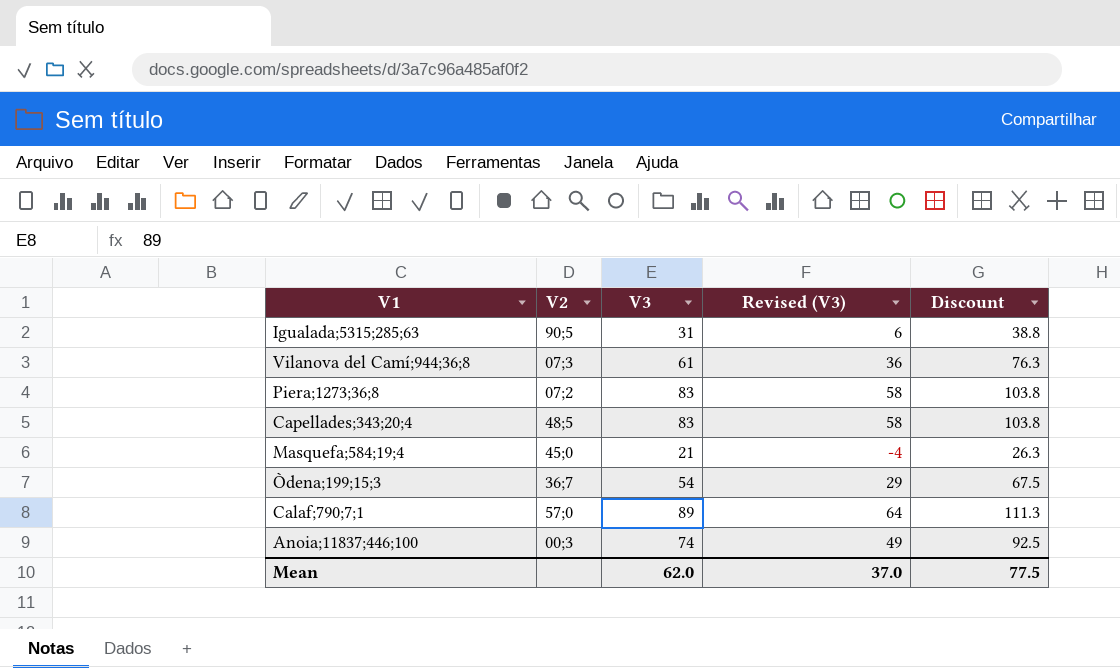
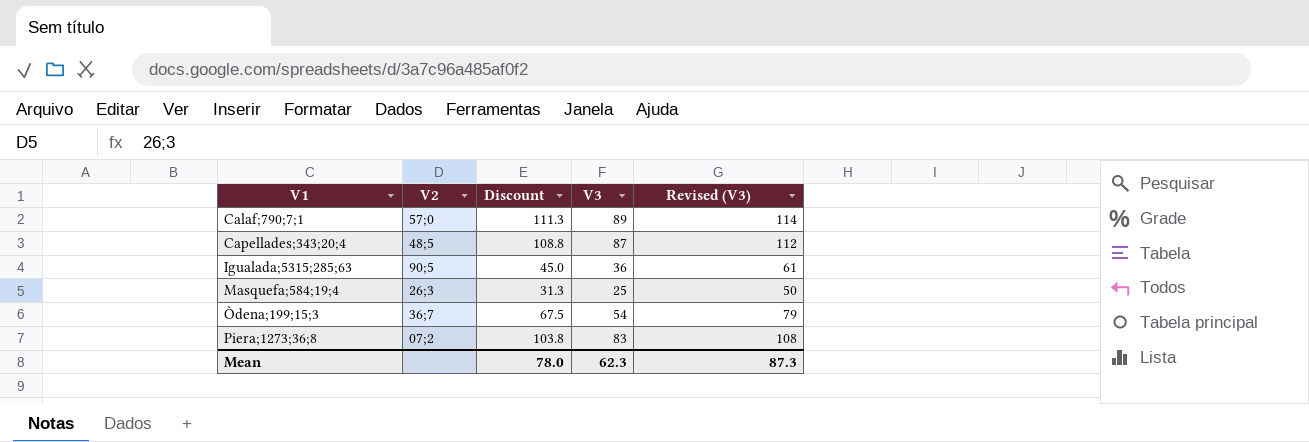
row order: none -> V1 ascending
column Discount | position: 5 -> 3
column Revised (V3) | formula: [V3] - 25 -> [V3] + 25
row Vilanova del Camí;944;36;8: 07;3 | 61 | 36 | 76.3 -> none
row Anoia;11837;446;100: 00;3 | 74 | 49 | 92.5 -> none
Capellades;343;20;4 | Discount: 103.8 -> 108.8
Capellades;343;20;4 | V3: 83 -> 87
Igualada;5315;285;63 | Discount: 38.8 -> 45.0
Igualada;5315;285;63 | V3: 31 -> 36
Masquefa;584;19;4 | V2: 45;0 -> 26;3
Masquefa;584;19;4 | Discount: 26.3 -> 31.3
Masquefa;584;19;4 | V3: 21 -> 25
Mean | Discount: 77.5 -> 78.0
Mean | V3: 62.0 -> 62.3
Mean | Revised (V3): 37.0 -> 87.3

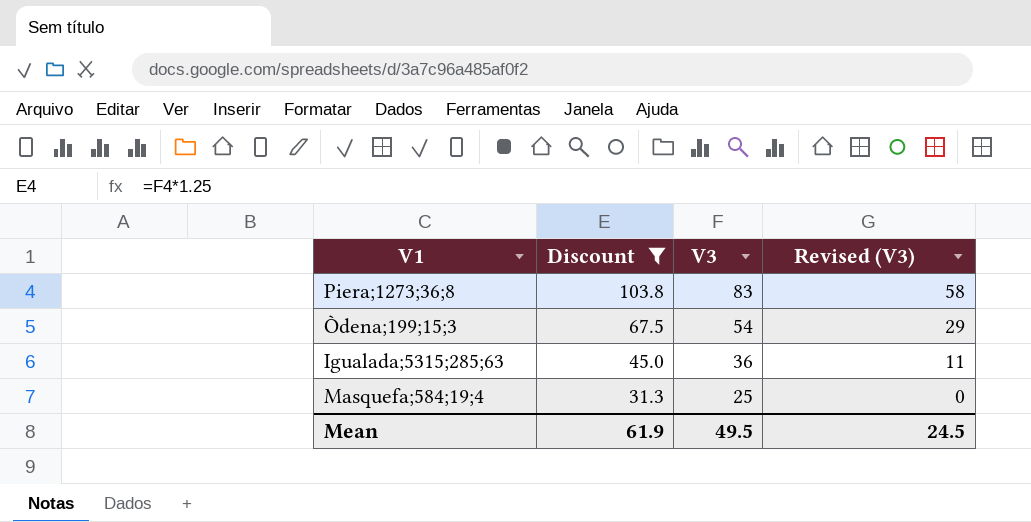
filter: none -> Discount <= 103.8
row order: V1 ascending -> Discount descending
column V2 | position: 2 -> none
column Revised (V3) | formula: [V3] + 25 -> [V3] - 25
Mean | Discount: 78.0 -> 61.9
Mean | V3: 62.3 -> 49.5
Mean | Revised (V3): 87.3 -> 24.5

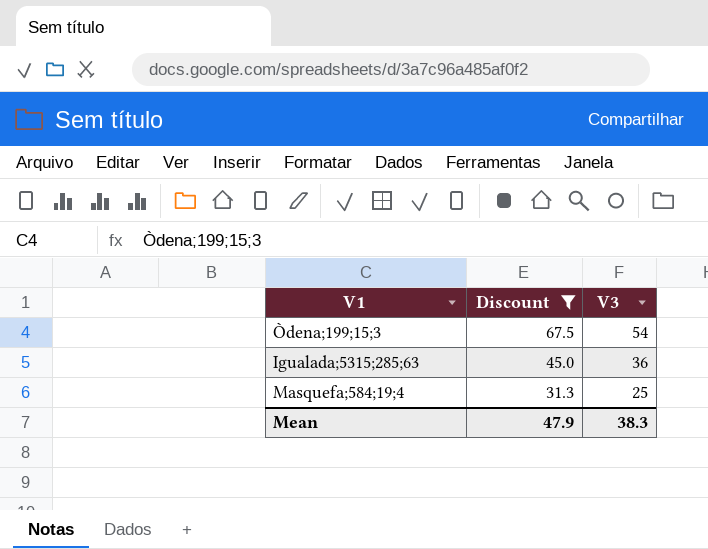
column Revised (V3) | formula: [V3] - 25 -> none
row Piera;1273;36;8: 103.8 | 83 | 58 -> none
Mean | Discount: 61.9 -> 47.9
Mean | V3: 49.5 -> 38.3

